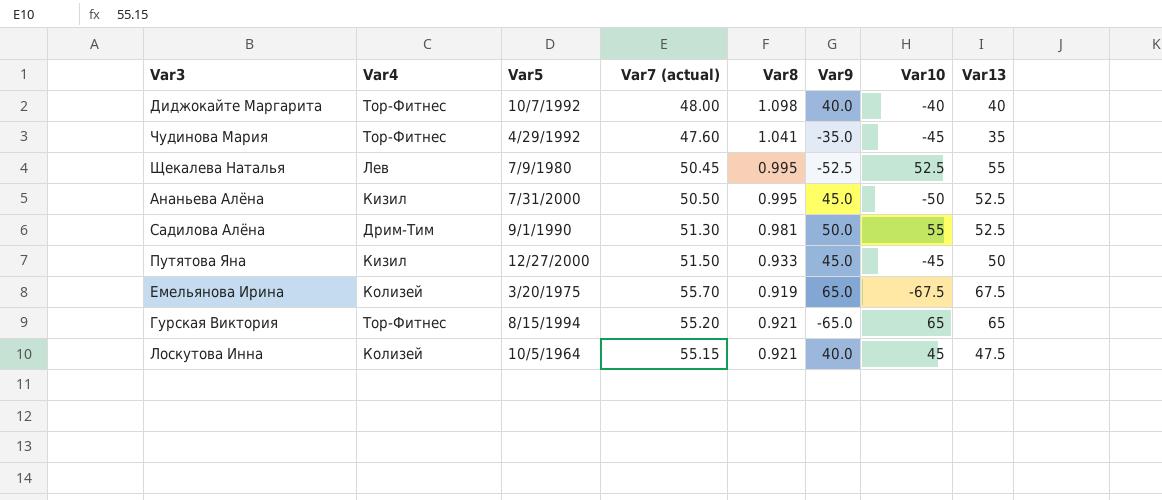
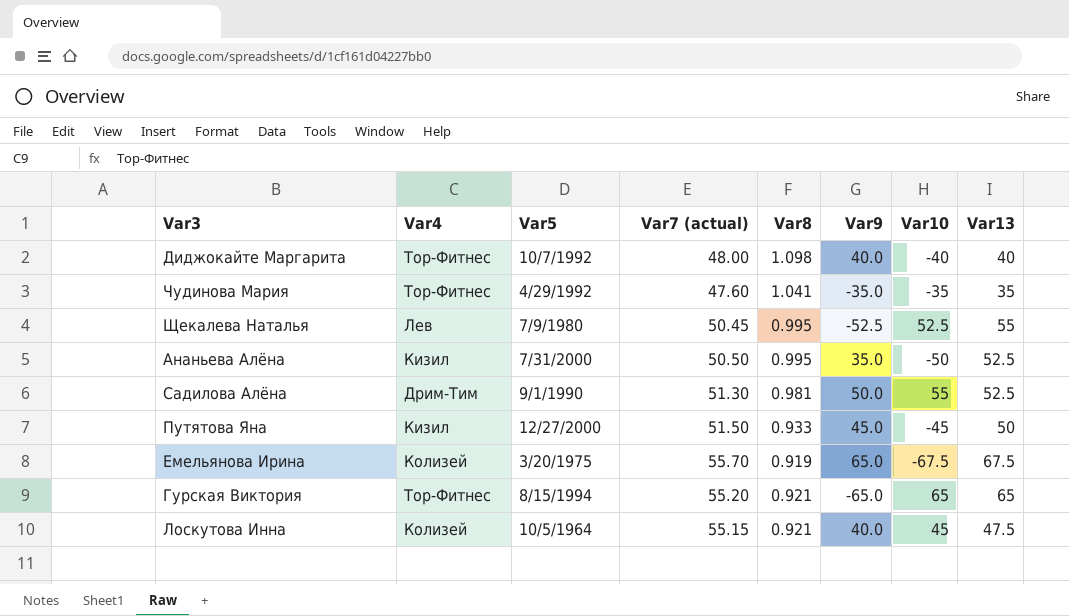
Чудинова Мария | Var10: -45 -> -35
Ананьева Алёна | Var9: 45.0 -> 35.0

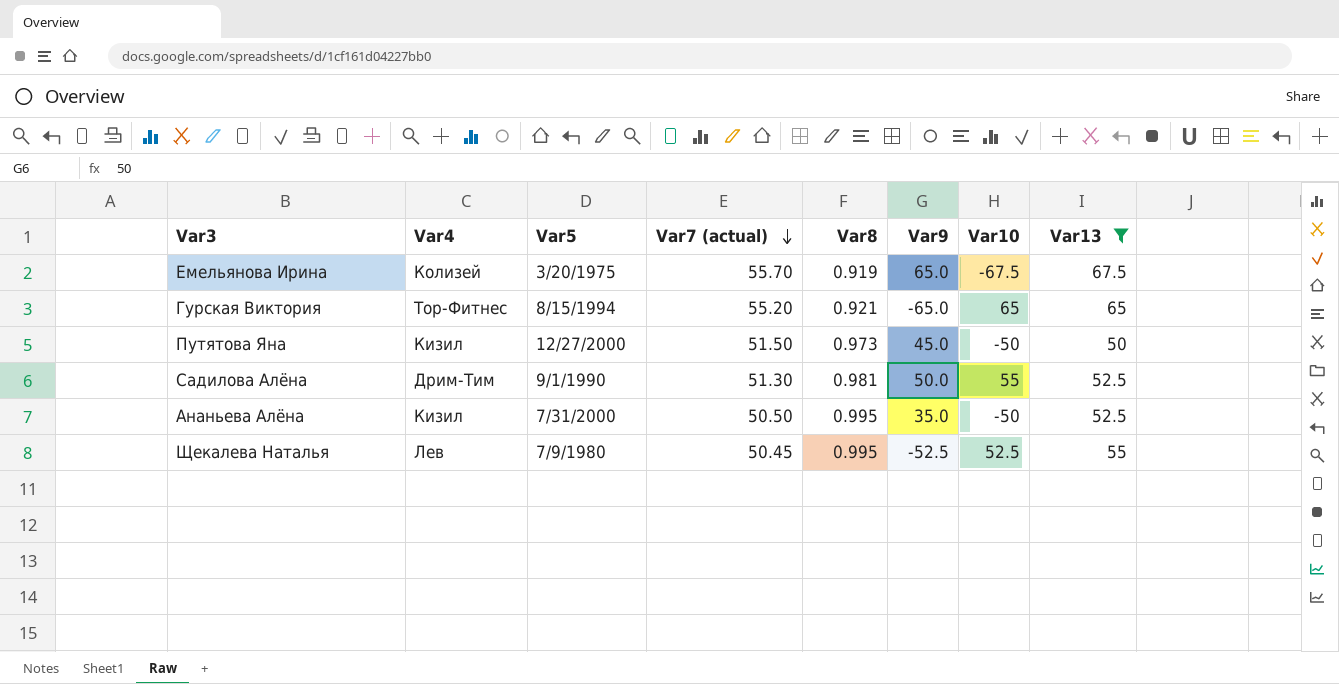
filter: none -> Var13 >= 50
row order: none -> Var7 (actual) descending
Путятова Яна | Var8: 0.933 -> 0.973
Путятова Яна | Var10: -45 -> -50

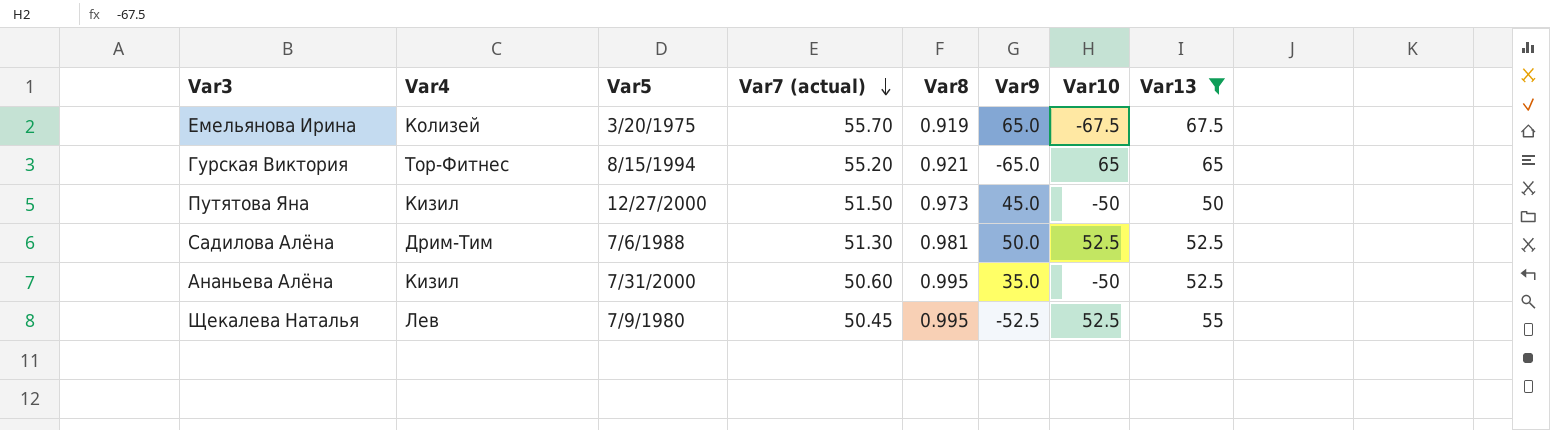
Садилова Алёна | Var5: 9/1/1990 -> 7/6/1988
Садилова Алёна | Var10: 55 -> 52.5
Ананьева Алёна | Var7 (actual): 50.50 -> 50.60

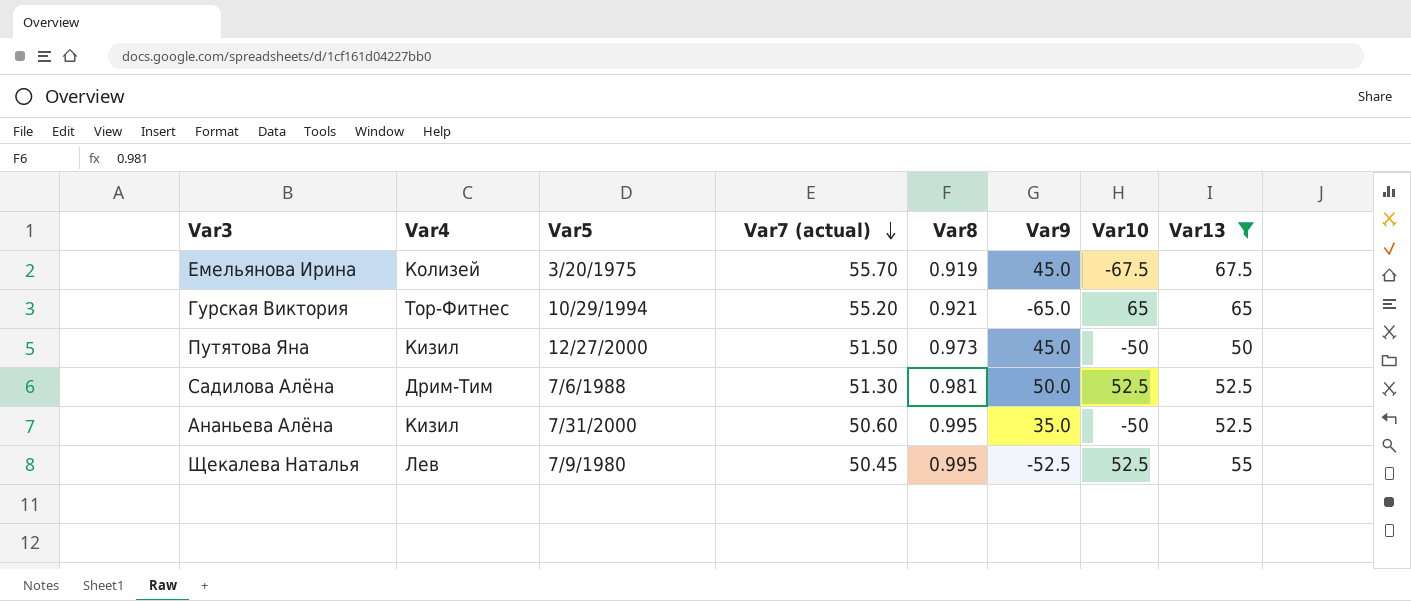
Емельянова Ирина | Var9: 65.0 -> 45.0
Гурская Виктория | Var5: 8/15/1994 -> 10/29/1994

